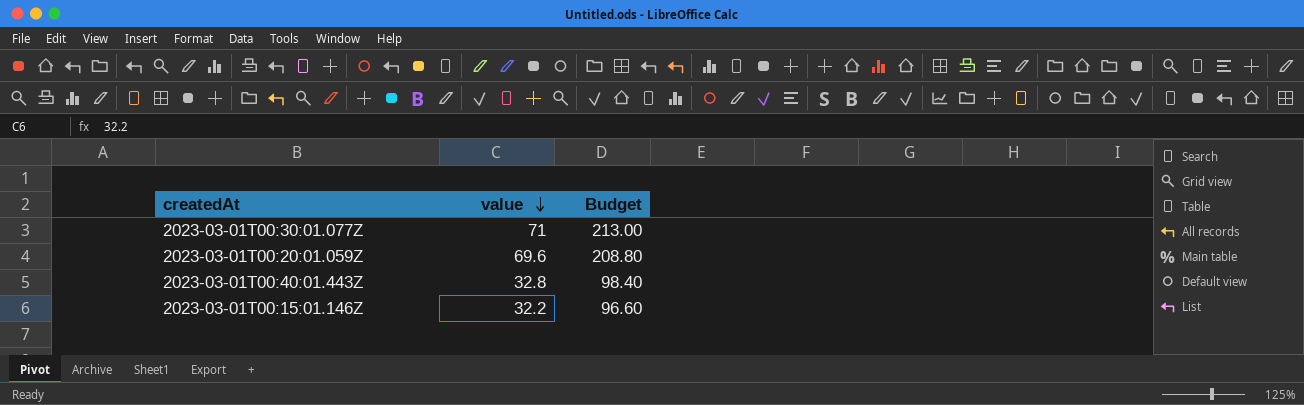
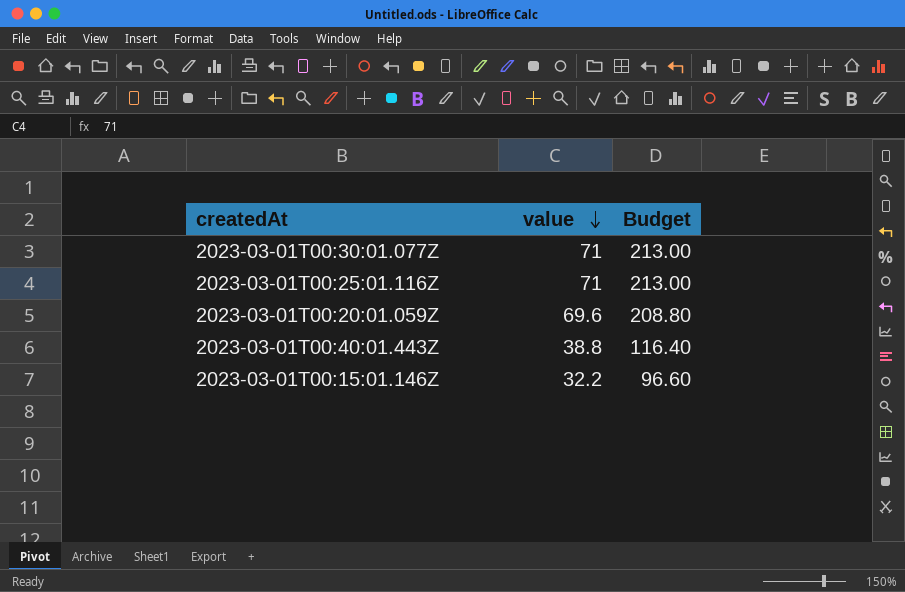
row 2023-03-01T00:25:01.116Z: none -> 71 | 213.00
2023-03-01T00:40:01.443Z | value: 32.8 -> 38.8
2023-03-01T00:40:01.443Z | Budget: 98.40 -> 116.40

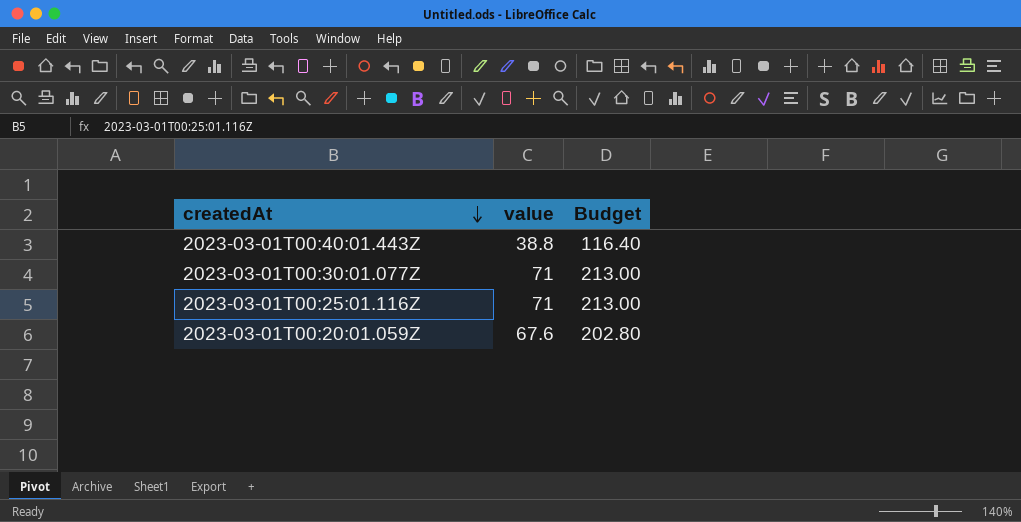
row order: value descending -> createdAt descending
row 2023-03-01T00:15:01.146Z: 32.2 | 96.60 -> none
2023-03-01T00:20:01.059Z | value: 69.6 -> 67.6
2023-03-01T00:20:01.059Z | Budget: 208.80 -> 202.80

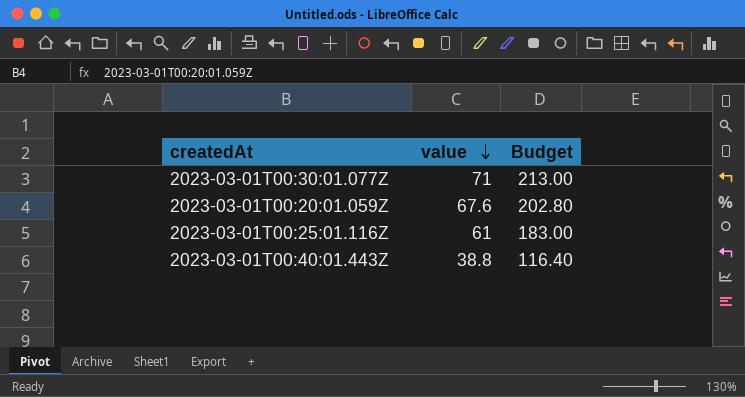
row order: createdAt descending -> value descending
2023-03-01T00:25:01.116Z | value: 71 -> 61
2023-03-01T00:25:01.116Z | Budget: 213.00 -> 183.00

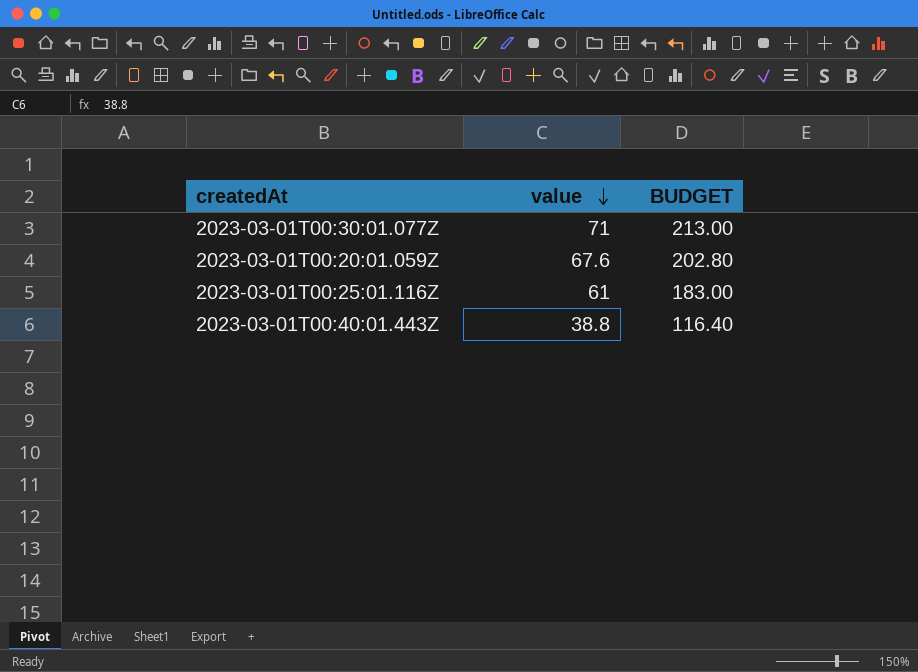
column name: Budget -> BUDGET

